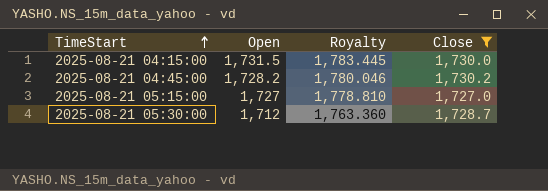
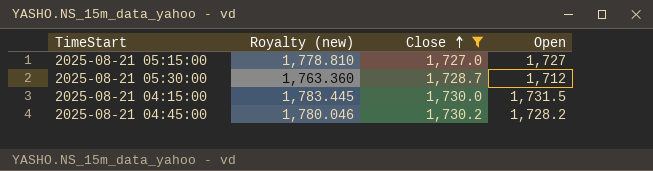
row order: TimeStart ascending -> Close ascending
column name: Royalty -> Royalty (new)
column Open | position: 2 -> 4

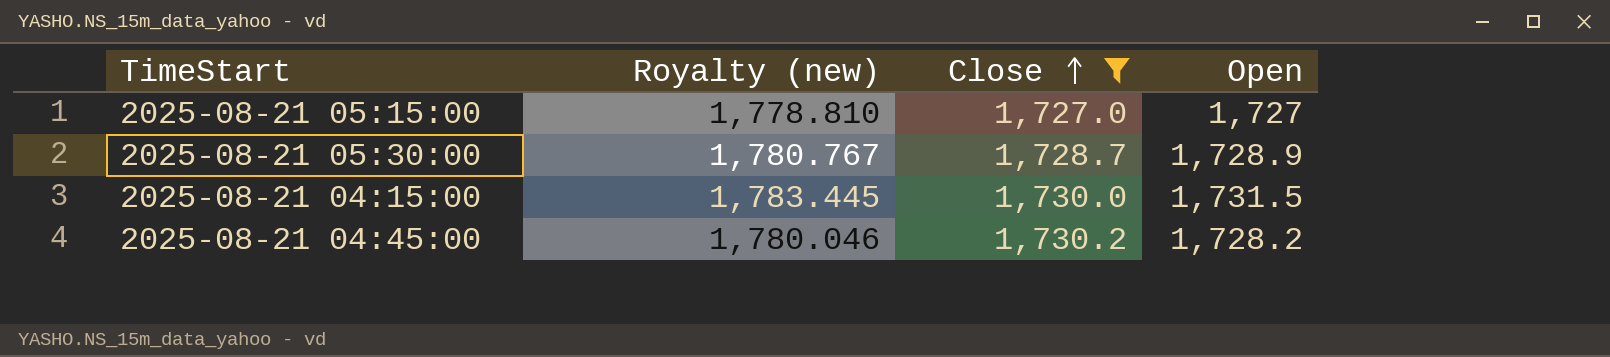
2025-08-21 05:30:00 | Royalty (new): 1,763.360 -> 1,780.767
2025-08-21 05:30:00 | Open: 1,712 -> 1,728.9

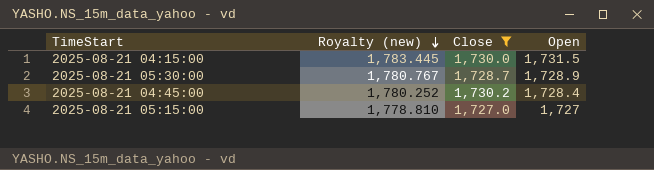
row order: Close ascending -> Royalty (new) descending
2025-08-21 04:45:00 | Royalty (new): 1,780.046 -> 1,780.252
2025-08-21 04:45:00 | Open: 1,728.2 -> 1,728.4

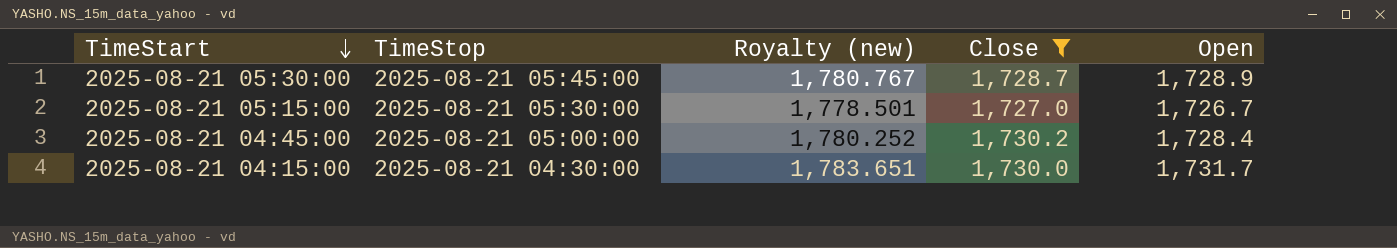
row order: Royalty (new) descending -> TimeStart descending
column TimeStop | position: none -> 2
2025-08-21 05:15:00 | Royalty (new): 1,778.810 -> 1,778.501
2025-08-21 05:15:00 | Open: 1,727 -> 1,726.7
2025-08-21 04:15:00 | Royalty (new): 1,783.445 -> 1,783.651
2025-08-21 04:15:00 | Open: 1,731.5 -> 1,731.7

